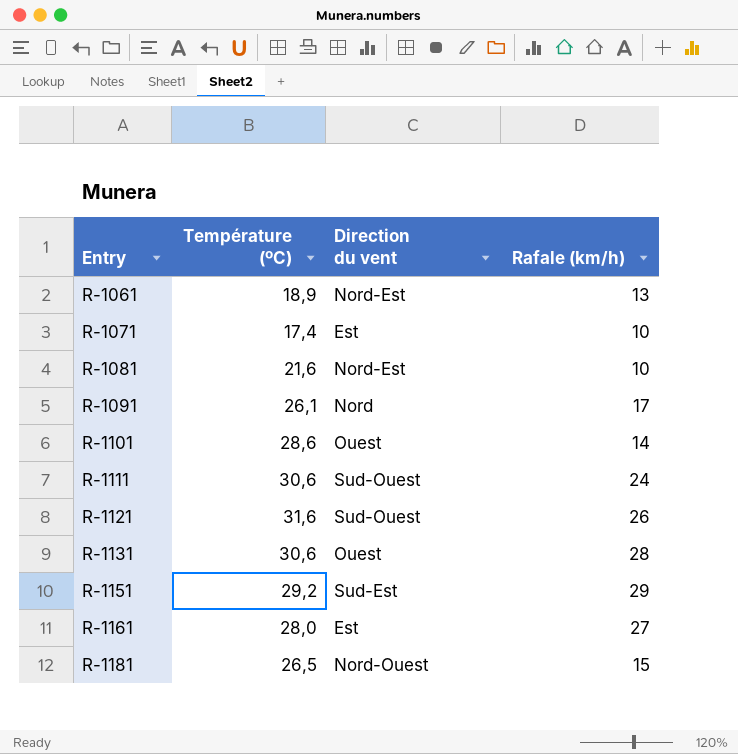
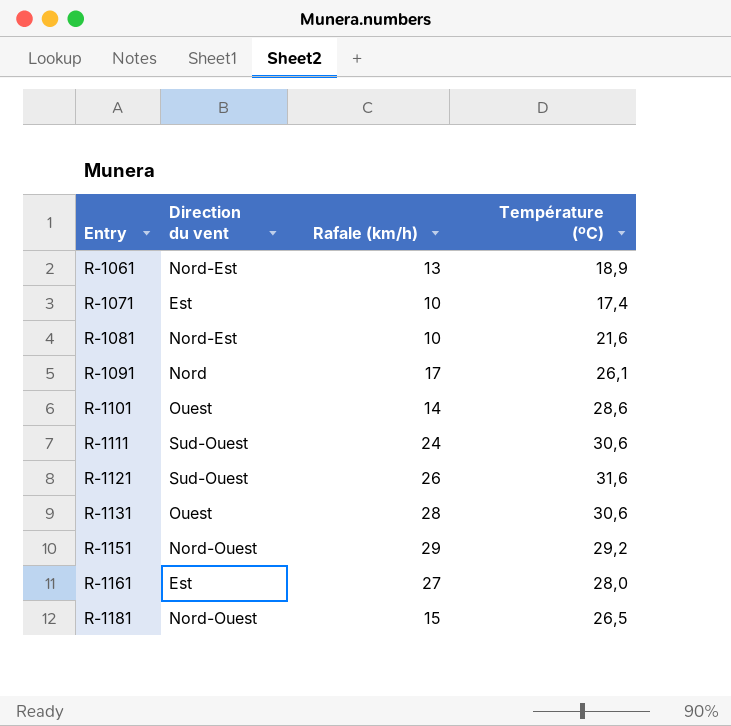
column Température (ºC) | position: 2 -> 4
R-1151 | Direction du vent: Sud-Est -> Nord-Ouest

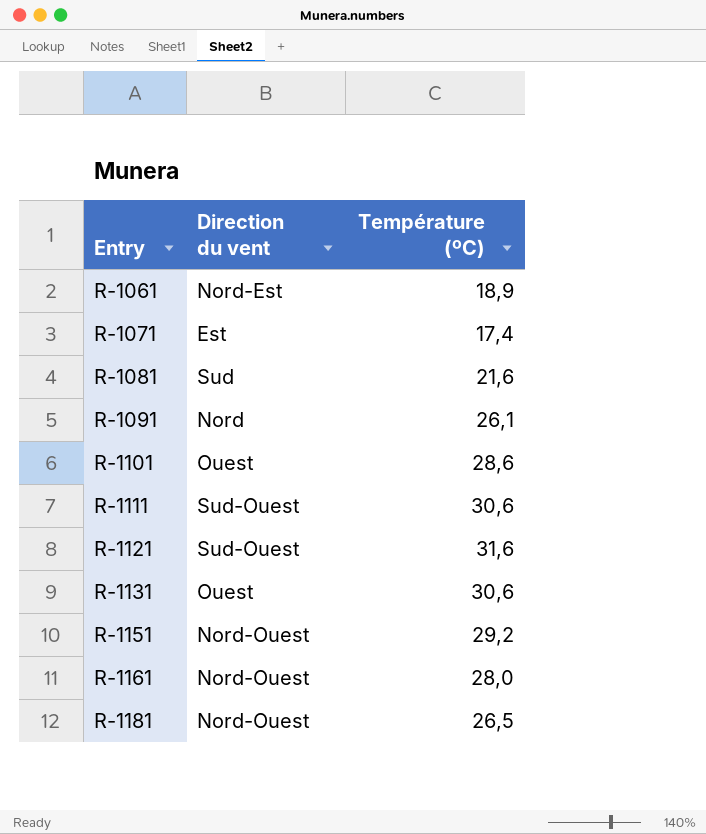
column Rafale (km/h) | position: 3 -> none
R-1081 | Direction du vent: Nord-Est -> Sud
R-1161 | Direction du vent: Est -> Nord-Ouest

